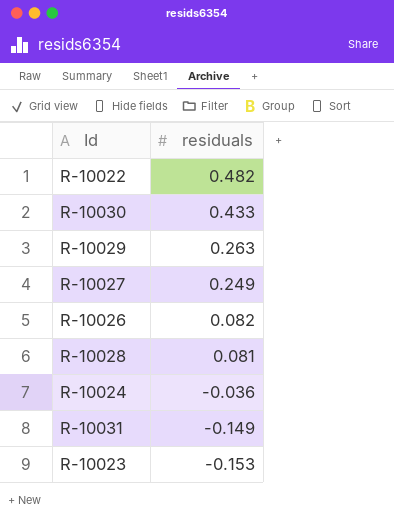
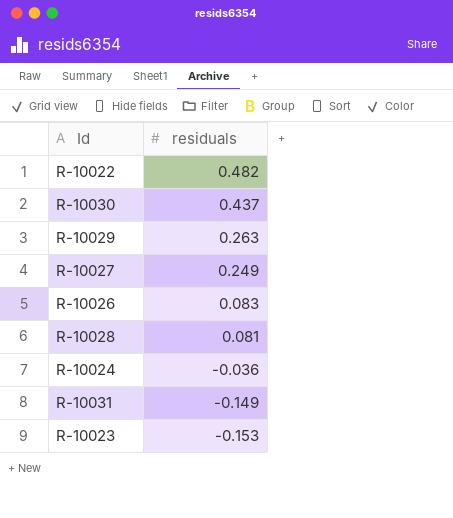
R-10030 | residuals: 0.433 -> 0.437
R-10026 | residuals: 0.082 -> 0.083

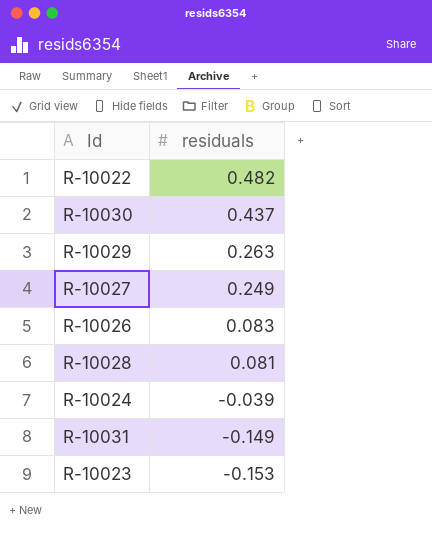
R-10024 | residuals: -0.036 -> -0.039

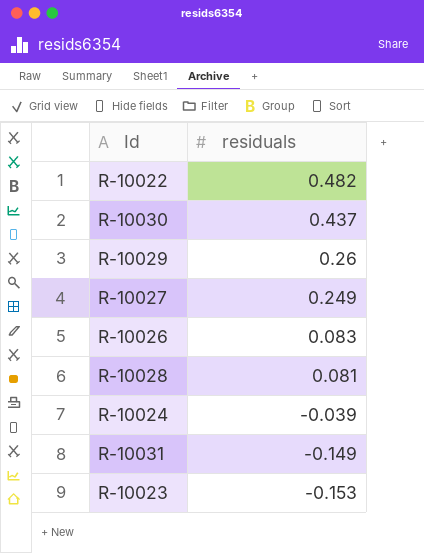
R-10029 | residuals: 0.263 -> 0.26

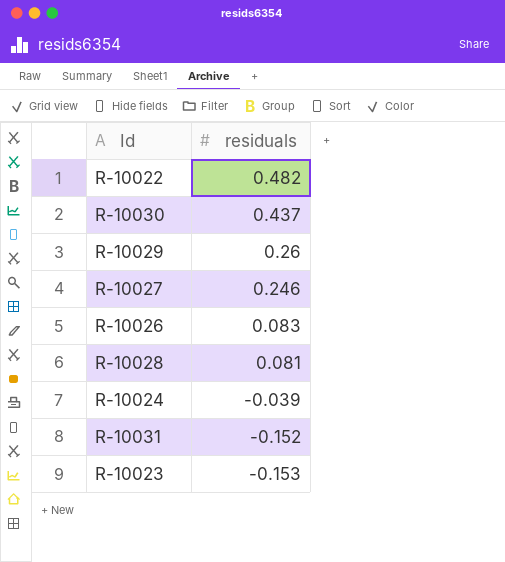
R-10027 | residuals: 0.249 -> 0.246
R-10031 | residuals: -0.149 -> -0.152

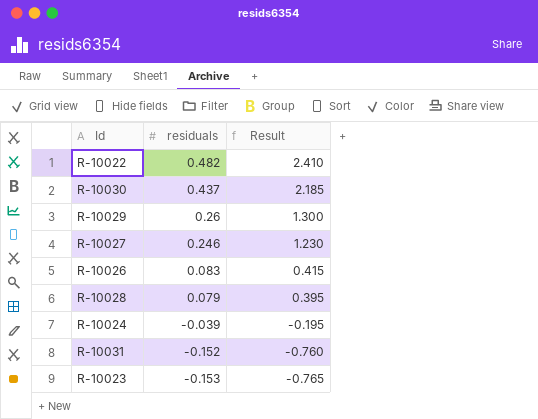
column Result | formula: none -> [residuals] * 5
R-10028 | residuals: 0.081 -> 0.079

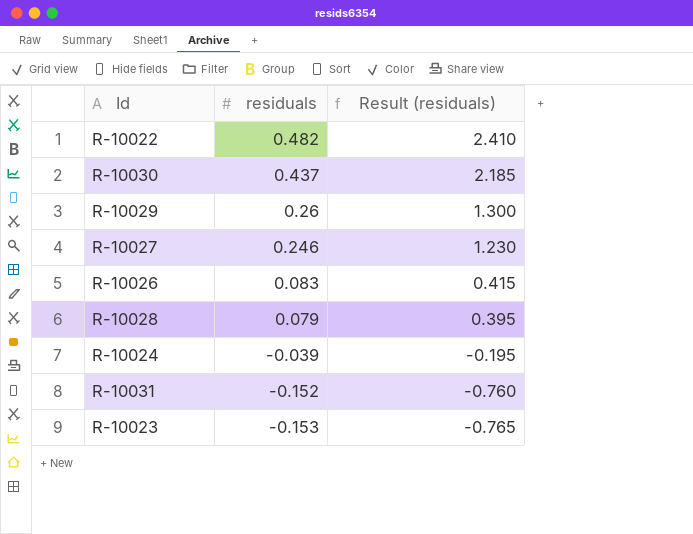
column name: Result -> Result (residuals)

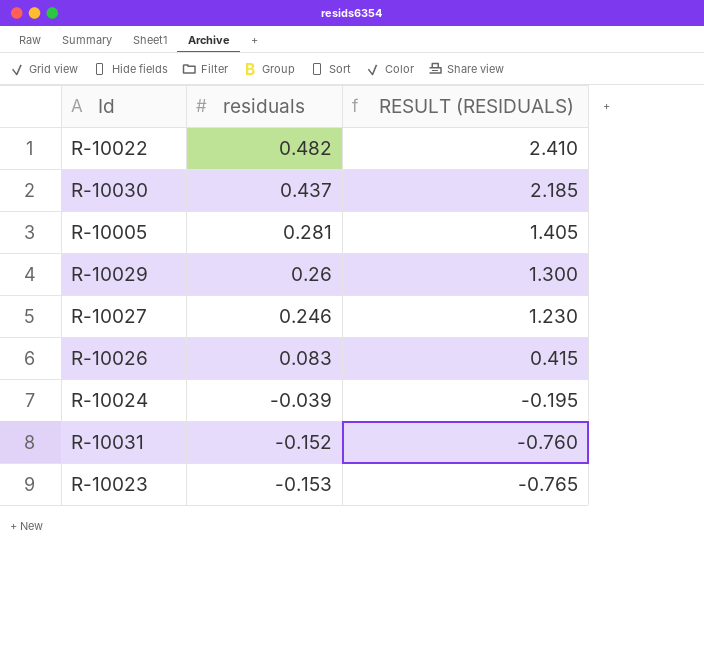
column name: Result (residuals) -> RESULT (RESIDUALS)
row R-10028: 0.079 | 0.395 -> none
row R-10005: none -> 0.281 | 1.405

